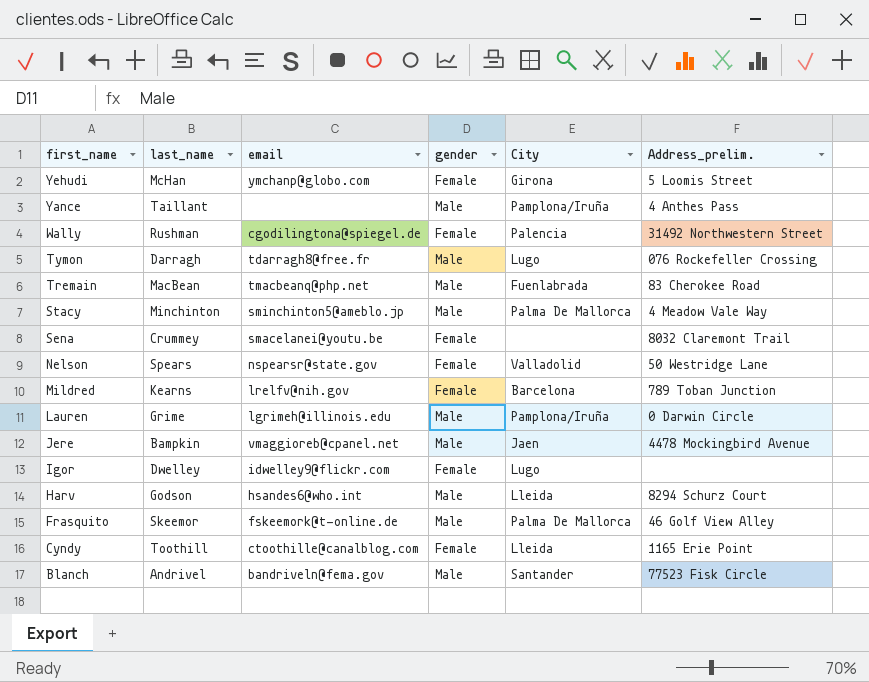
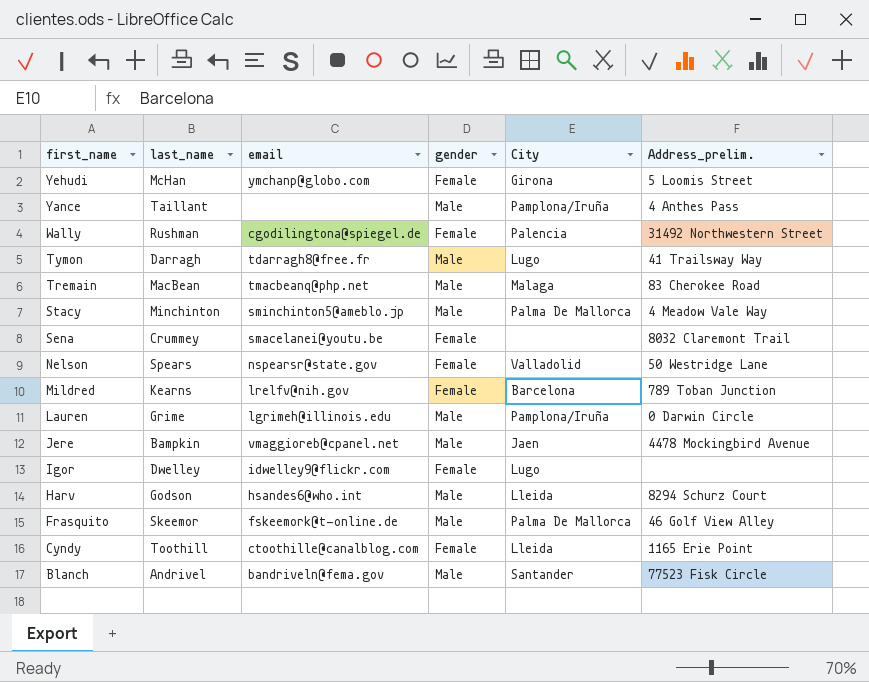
Tymon | Address_prelim.: 076 Rockefeller Crossing -> 41 Trailsway Way
Tremain | City: Fuenlabrada -> Malaga

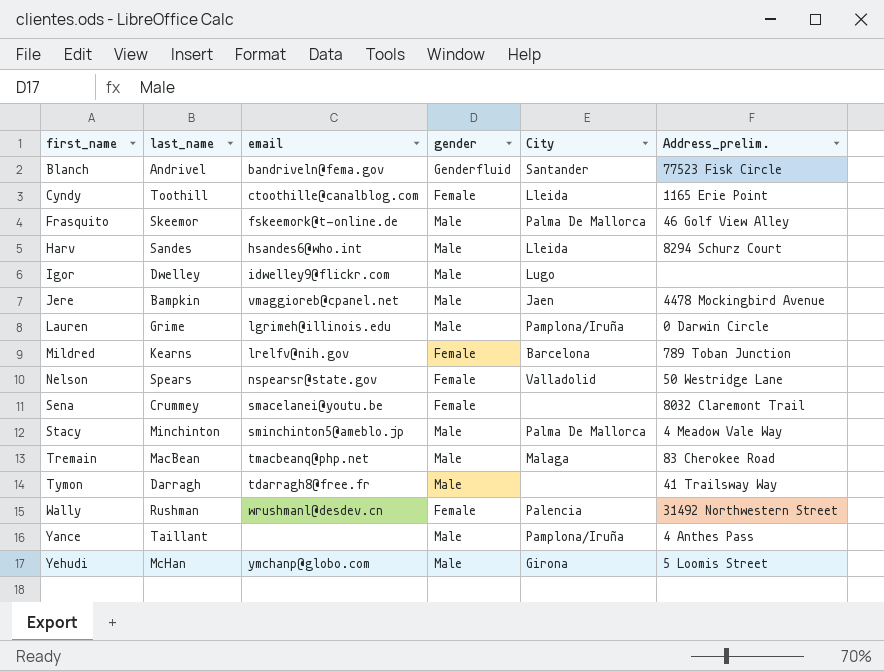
row order: first_name descending -> first_name ascending
Blanch | gender: Male -> Genderfluid
Harv | last_name: Godson -> Sandes
Igor | gender: Female -> Male
Tymon | City: Lugo -> none
Wally | email: cgodilingtona@spiegel.de -> wrushmanl@desdev.cn
Yehudi | gender: Female -> Male

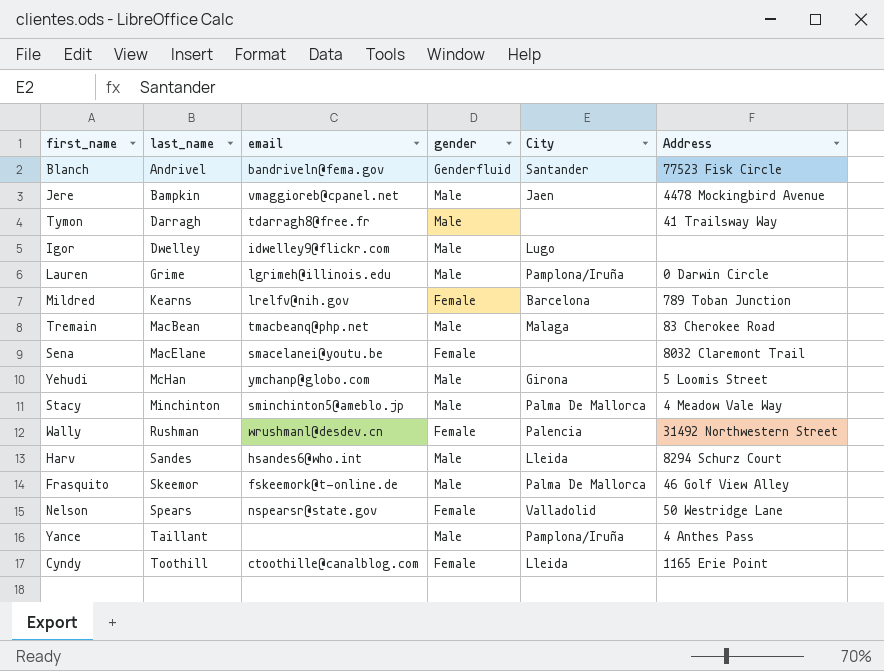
row order: first_name ascending -> last_name ascending
column name: Address_prelim. -> Address
Sena | last_name: Crummey -> MacElane

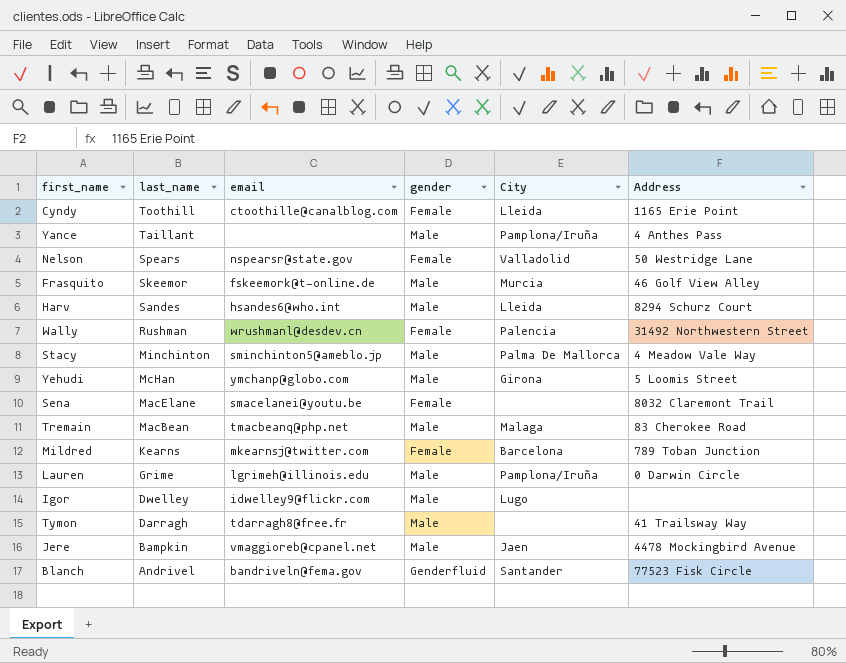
row order: last_name ascending -> last_name descending
Frasquito | City: Palma De Mallorca -> Murcia
Mildred | email: lrelfv@nih.gov -> mkearnsj@twitter.com

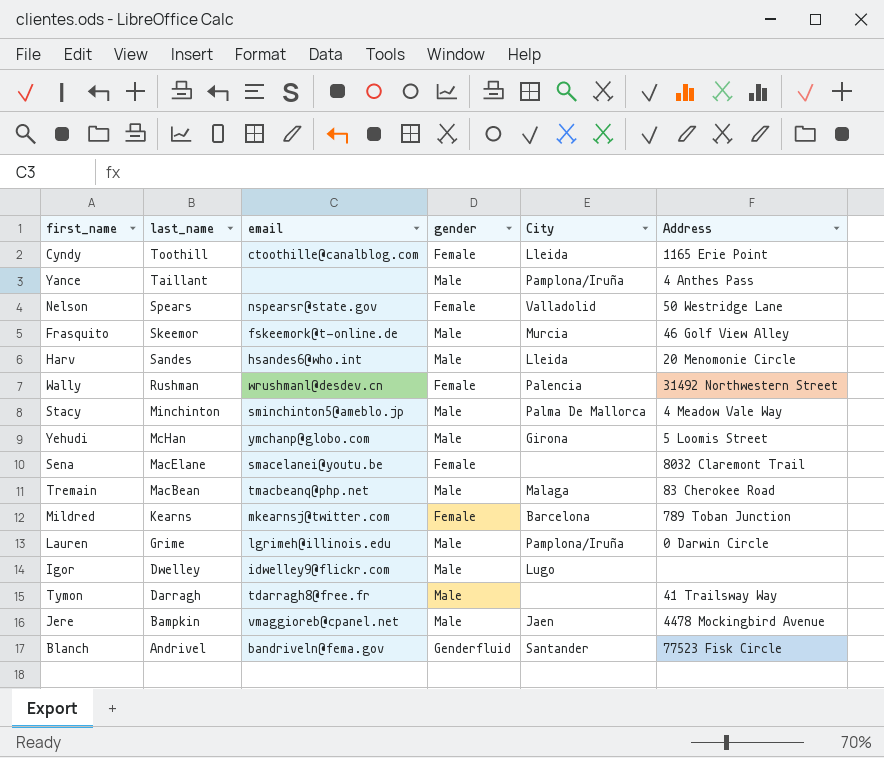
Harv | Address: 8294 Schurz Court -> 20 Menomonie Circle

